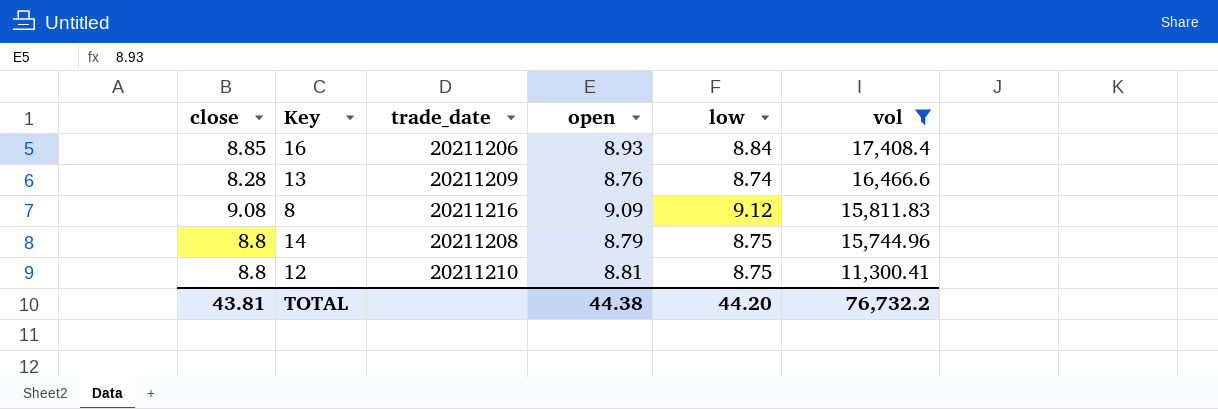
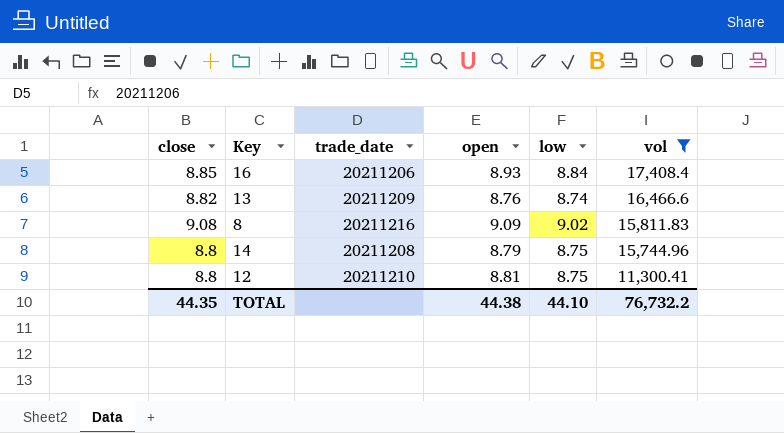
13 | close: 8.28 -> 8.82
8 | low: 9.12 -> 9.02
TOTAL | close: 43.81 -> 44.35
TOTAL | low: 44.20 -> 44.10

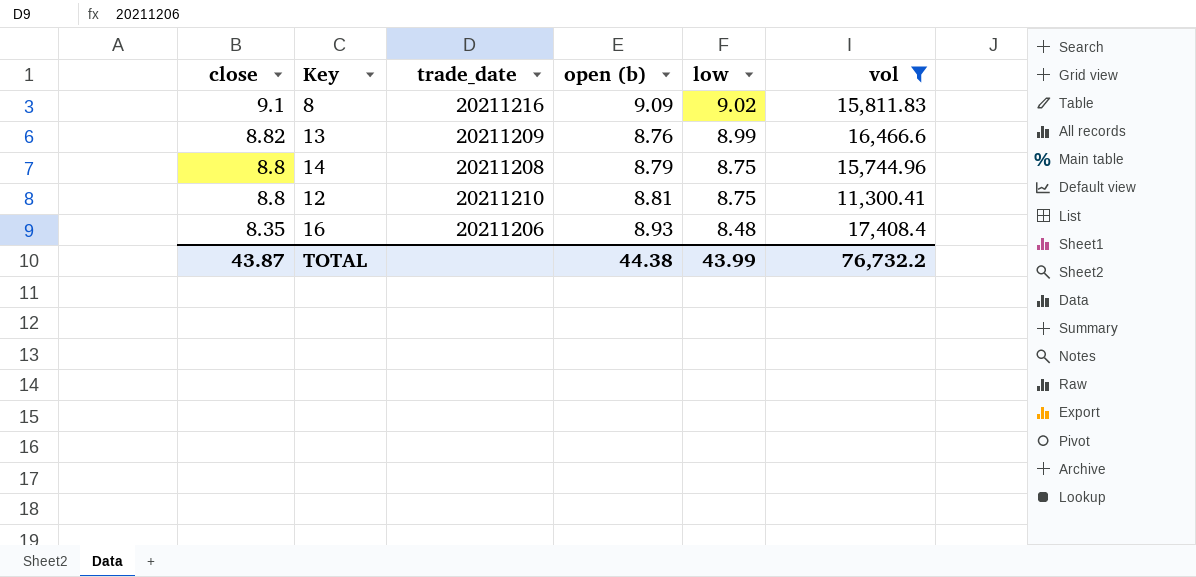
row order: vol descending -> close descending
column name: open -> open (b)
8 | close: 9.08 -> 9.1
13 | low: 8.74 -> 8.99
16 | close: 8.85 -> 8.35
16 | low: 8.84 -> 8.48
TOTAL | close: 44.35 -> 43.87
TOTAL | low: 44.10 -> 43.99

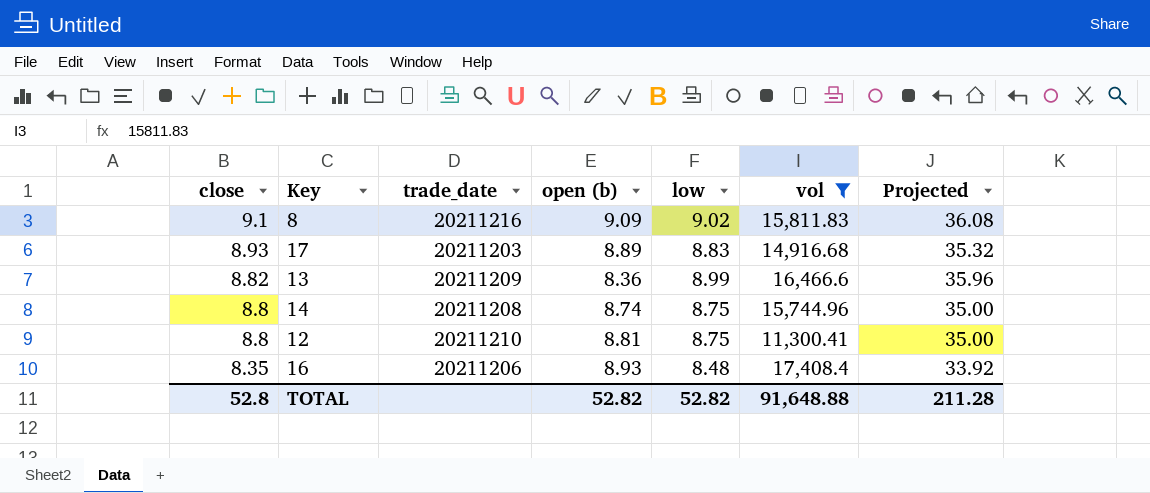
column Projected | formula: none -> [low] * 4
row 17: none -> 8.93 | 20211203 | 8.89 | 8.83 | 14,916.68 | 35.32
13 | open (b): 8.76 -> 8.36
14 | open (b): 8.79 -> 8.74
TOTAL | close: 43.87 -> 52.8
TOTAL | open (b): 44.38 -> 52.82
TOTAL | low: 43.99 -> 52.82
TOTAL | vol: 76,732.2 -> 91,648.88

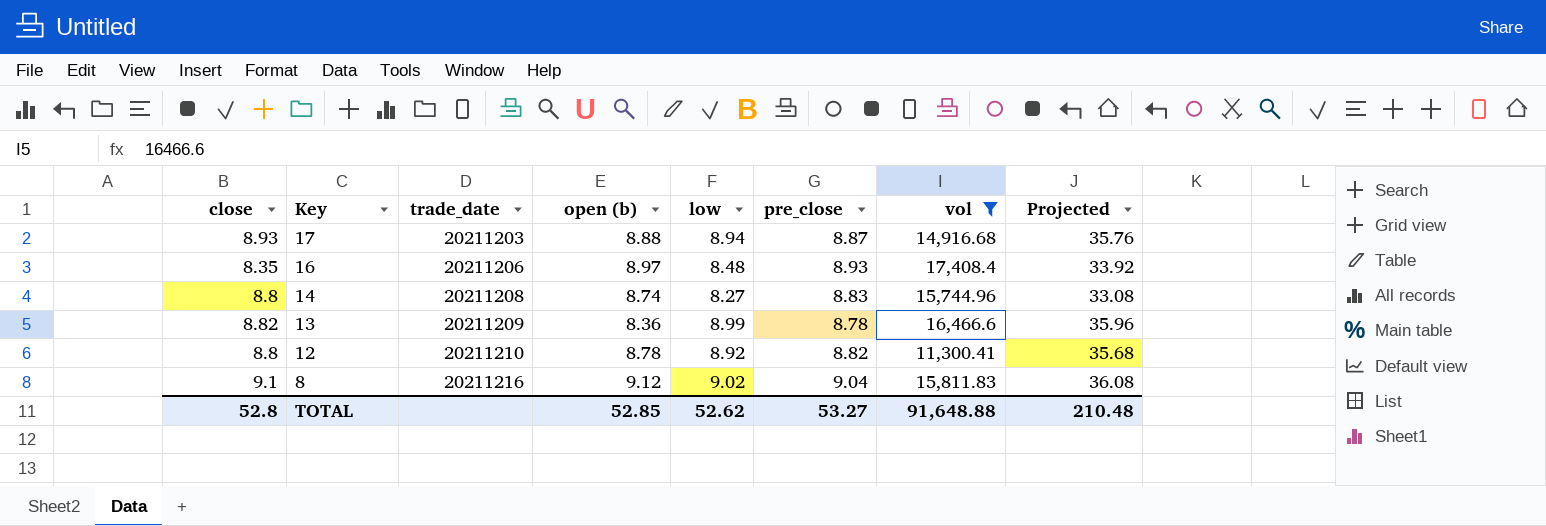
row order: close descending -> Key descending
column pre_close | position: none -> 6
17 | open (b): 8.89 -> 8.88
17 | low: 8.83 -> 8.94
17 | Projected: 35.32 -> 35.76
16 | open (b): 8.93 -> 8.97
14 | low: 8.75 -> 8.27
14 | Projected: 35.00 -> 33.08
12 | open (b): 8.81 -> 8.78
12 | low: 8.75 -> 8.92
12 | Projected: 35.00 -> 35.68
8 | open (b): 9.09 -> 9.12
TOTAL | open (b): 52.82 -> 52.85
TOTAL | low: 52.82 -> 52.62
TOTAL | Projected: 211.28 -> 210.48

